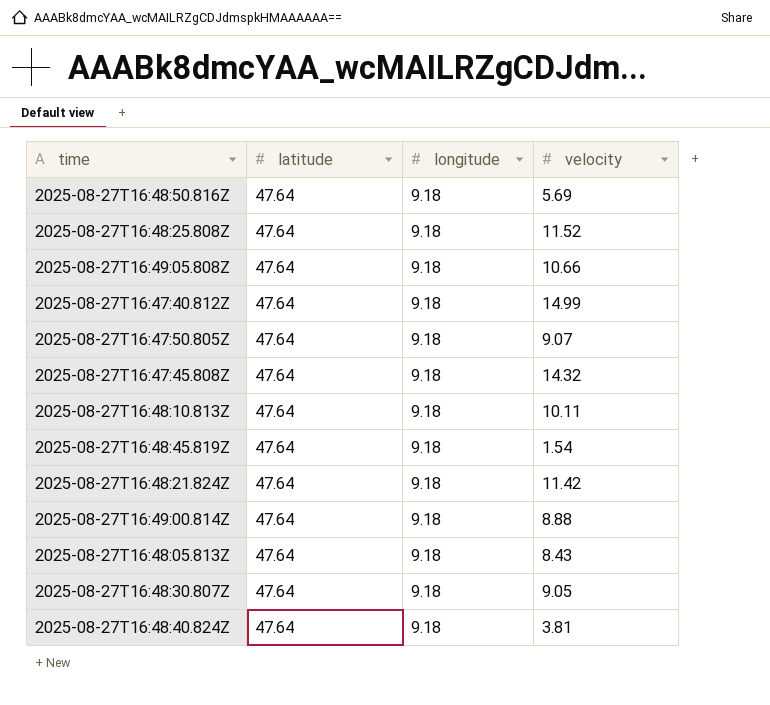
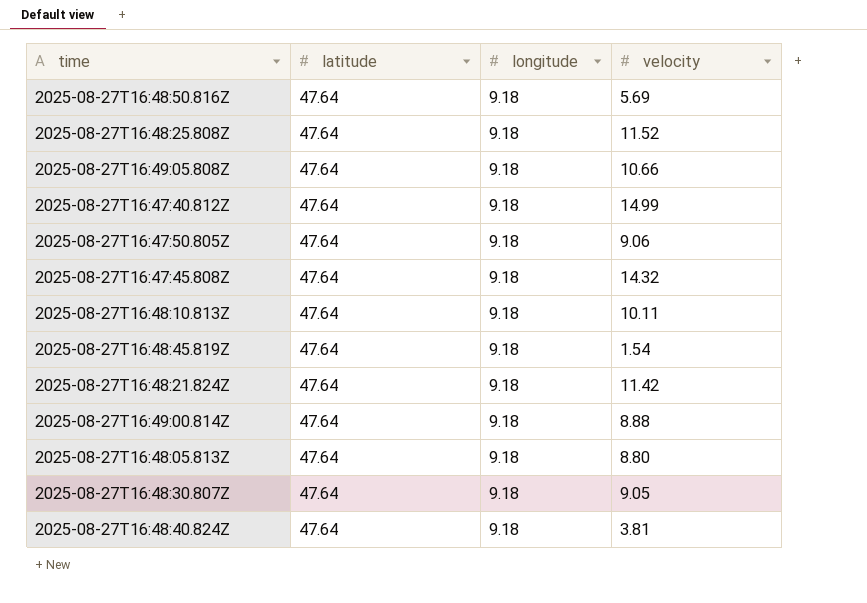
2025-08-27T16:47:50.805Z | velocity: 9.07 -> 9.06
2025-08-27T16:48:05.813Z | velocity: 8.43 -> 8.80

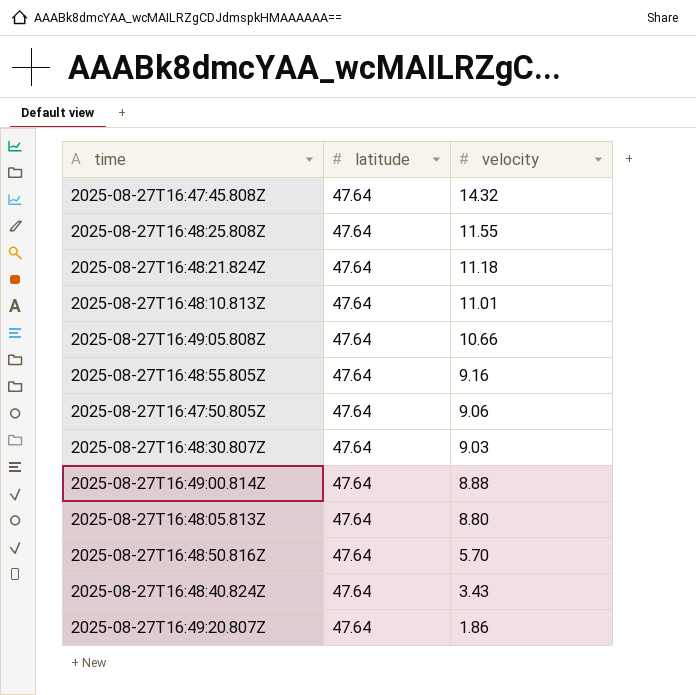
row order: none -> velocity descending
column longitude | position: 3 -> none
row 2025-08-27T16:47:40.812Z: 47.64 | 9.18 | 14.99 -> none
row 2025-08-27T16:48:45.819Z: 47.64 | 9.18 | 1.54 -> none
2025-08-27T16:48:25.808Z | velocity: 11.52 -> 11.55
2025-08-27T16:48:21.824Z | velocity: 11.42 -> 11.18
2025-08-27T16:48:10.813Z | velocity: 10.11 -> 11.01
row 2025-08-27T16:48:55.805Z: none -> 47.64 | 9.16
2025-08-27T16:48:30.807Z | velocity: 9.05 -> 9.03
2025-08-27T16:48:50.816Z | velocity: 5.69 -> 5.70
2025-08-27T16:48:40.824Z | velocity: 3.81 -> 3.43
row 2025-08-27T16:49:20.807Z: none -> 47.64 | 1.86

